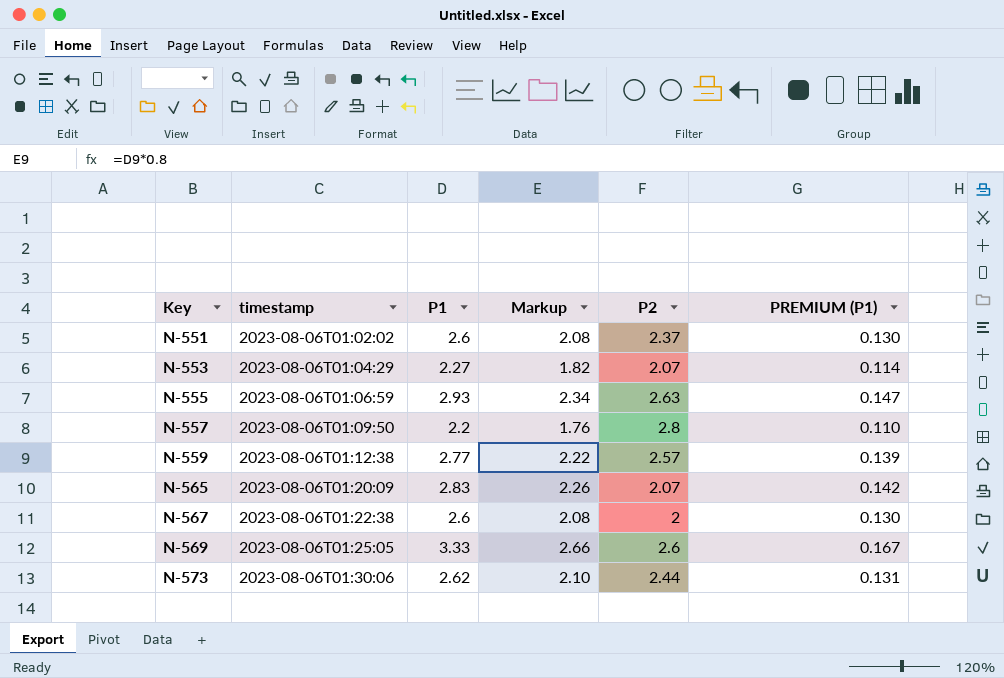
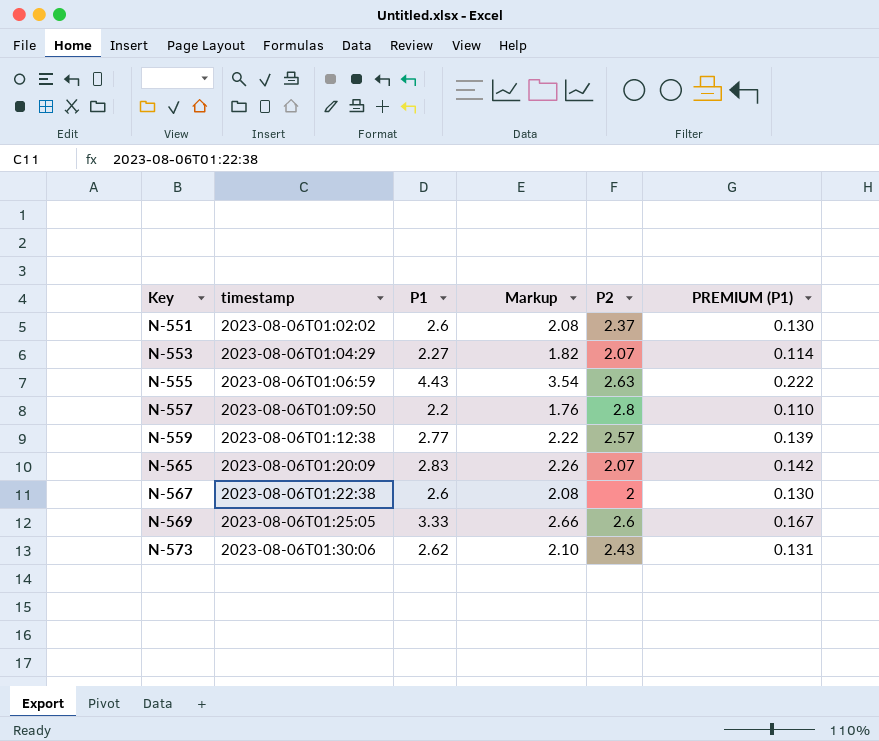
N-555 | P1: 2.93 -> 4.43
N-555 | Markup: 2.34 -> 3.54
N-555 | PREMIUM (P1): 0.147 -> 0.222
N-573 | P2: 2.44 -> 2.43

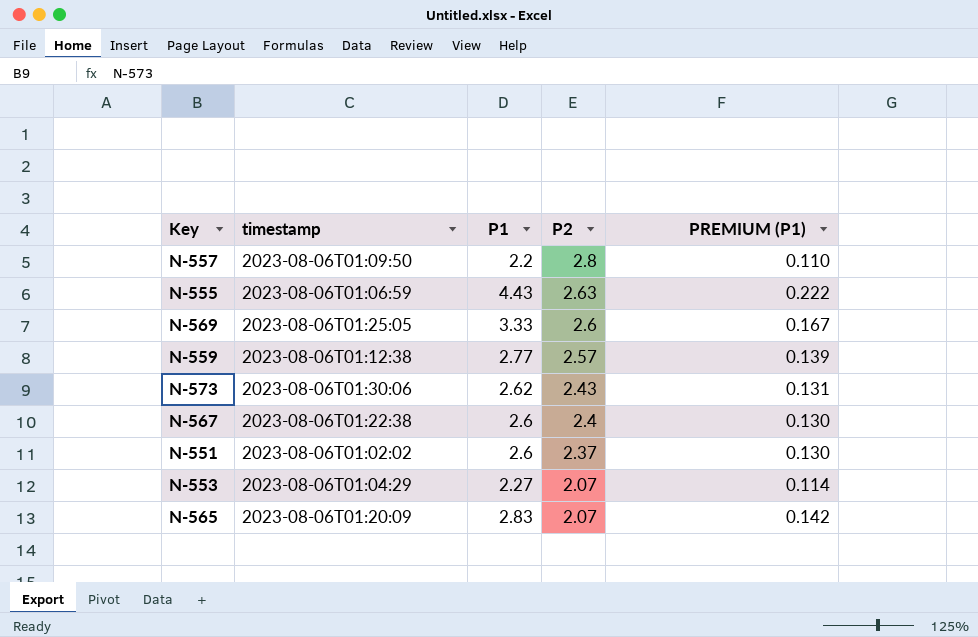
row order: Key ascending -> P2 descending
column Markup | formula: [P1] * 0.8 -> none
N-567 | P2: 2 -> 2.4

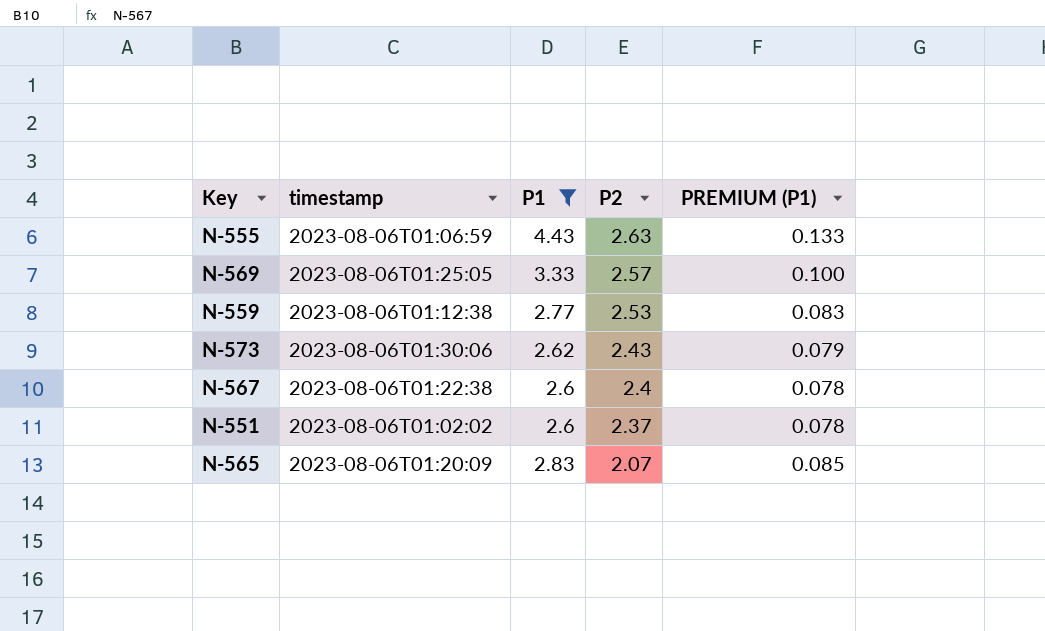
filter: none -> P1 >= 2.6
column PREMIUM (P1) | formula: [P1] * 0.05 -> [P1] * 0.03
N-569 | P2: 2.6 -> 2.57
N-559 | P2: 2.57 -> 2.53

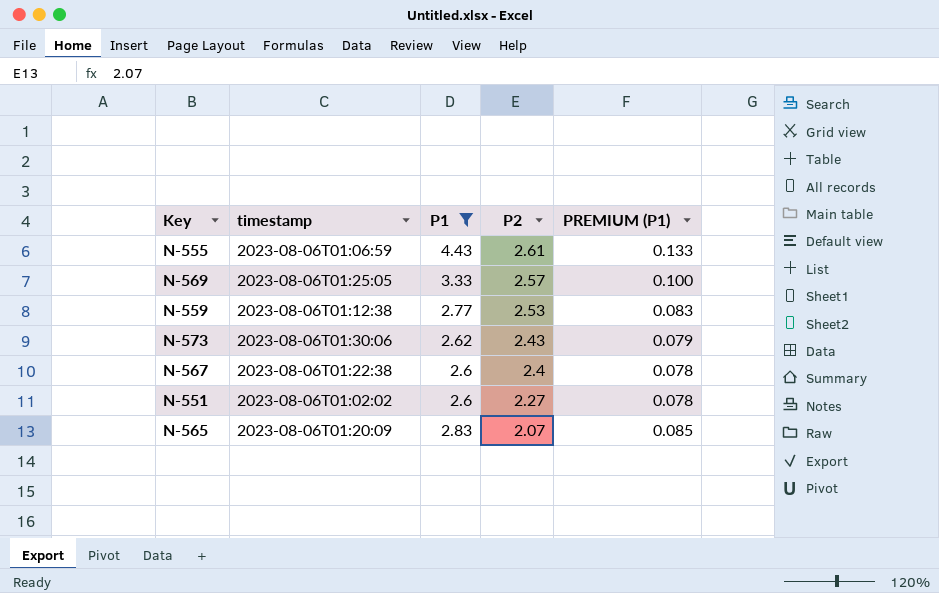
N-555 | P2: 2.63 -> 2.61
N-551 | P2: 2.37 -> 2.27

